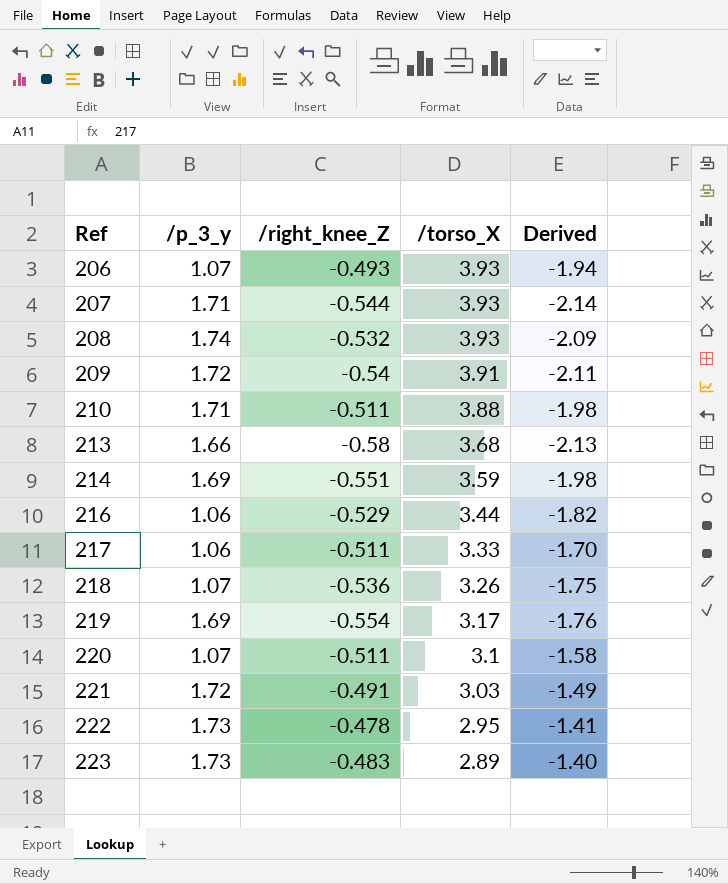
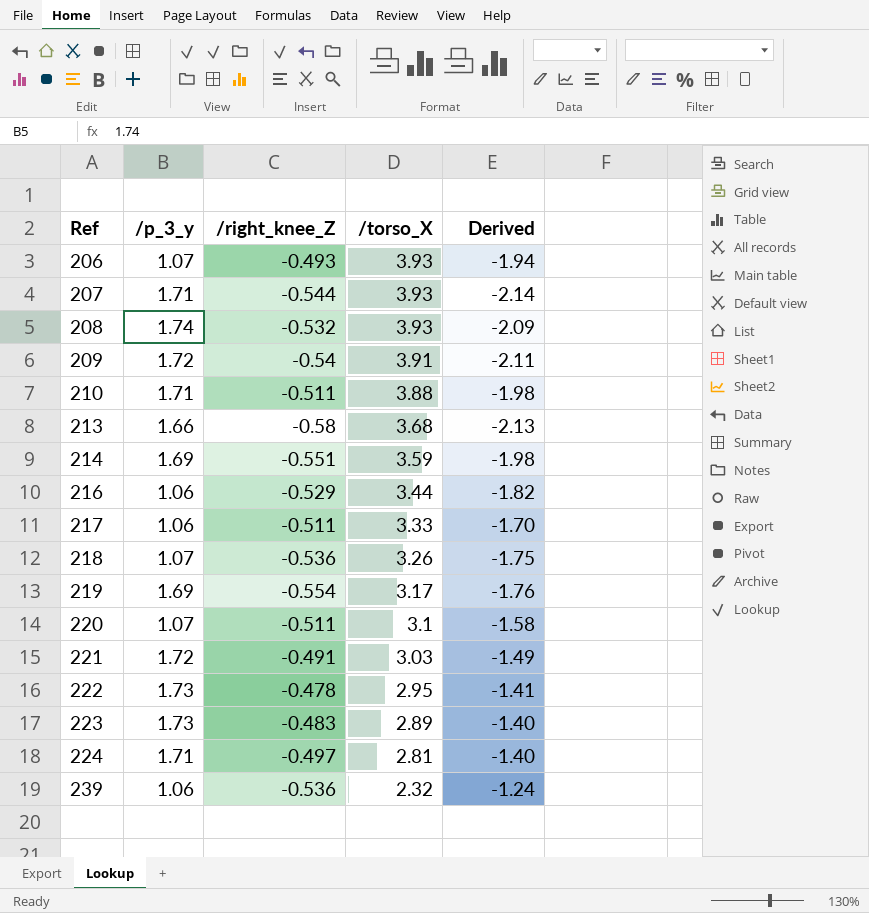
row 224: none -> 1.71 | -0.497 | 2.81 | -1.40
row 239: none -> 1.06 | -0.536 | 2.32 | -1.24

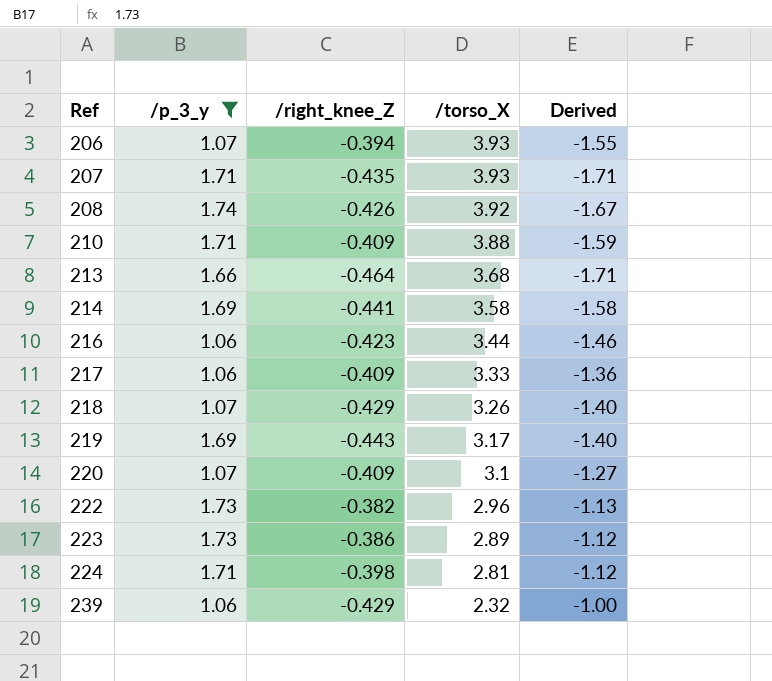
filter: none -> /p_3_y != 1.72
206 | /right_knee_Z: -0.493 -> -0.394
206 | Derived: -1.94 -> -1.55
207 | /right_knee_Z: -0.544 -> -0.435
207 | Derived: -2.14 -> -1.71
208 | /right_knee_Z: -0.532 -> -0.426
208 | /torso_X: 3.93 -> 3.92
208 | Derived: -2.09 -> -1.67
210 | /right_knee_Z: -0.511 -> -0.409
210 | Derived: -1.98 -> -1.59
213 | /right_knee_Z: -0.58 -> -0.464
213 | Derived: -2.13 -> -1.71
214 | /right_knee_Z: -0.551 -> -0.441
214 | /torso_X: 3.59 -> 3.58
214 | Derived: -1.98 -> -1.58
216 | /right_knee_Z: -0.529 -> -0.423
216 | Derived: -1.82 -> -1.46
217 | /right_knee_Z: -0.511 -> -0.409
217 | Derived: -1.70 -> -1.36
218 | /right_knee_Z: -0.536 -> -0.429
218 | Derived: -1.75 -> -1.40
219 | /right_knee_Z: -0.554 -> -0.443
219 | Derived: -1.76 -> -1.40
220 | /right_knee_Z: -0.511 -> -0.409
220 | Derived: -1.58 -> -1.27
222 | /right_knee_Z: -0.478 -> -0.382
222 | /torso_X: 2.95 -> 2.96
222 | Derived: -1.41 -> -1.13
223 | /right_knee_Z: -0.483 -> -0.386
223 | Derived: -1.40 -> -1.12
224 | /right_knee_Z: -0.497 -> -0.398
224 | Derived: -1.40 -> -1.12
239 | /right_knee_Z: -0.536 -> -0.429
239 | Derived: -1.24 -> -1.00

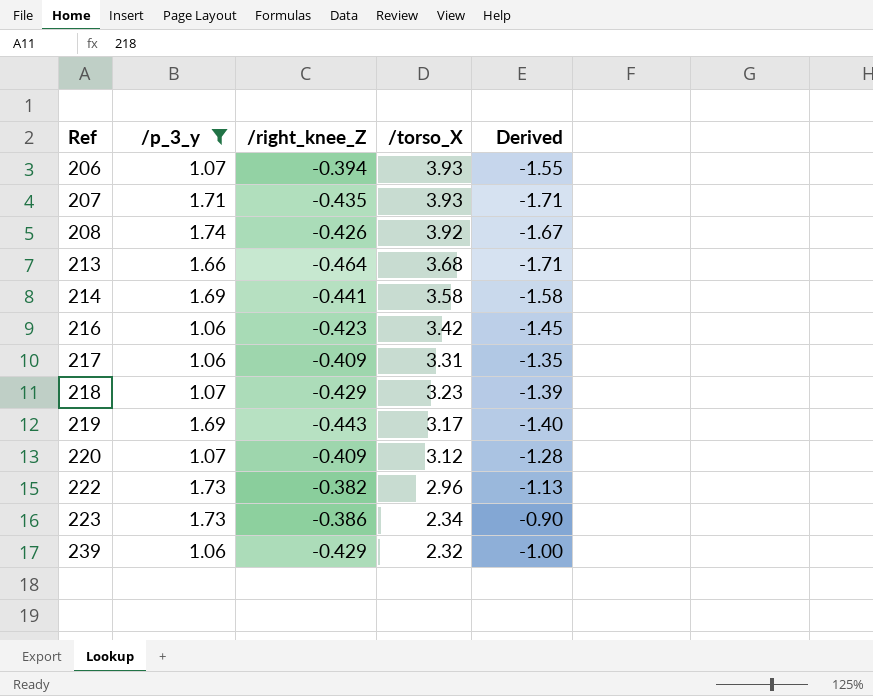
row 210: 1.71 | -0.409 | 3.88 | -1.59 -> none
row 224: 1.71 | -0.398 | 2.81 | -1.12 -> none
216 | /torso_X: 3.44 -> 3.42
216 | Derived: -1.46 -> -1.45
217 | /torso_X: 3.33 -> 3.31
217 | Derived: -1.36 -> -1.35
218 | /torso_X: 3.26 -> 3.23
218 | Derived: -1.40 -> -1.39
220 | /torso_X: 3.1 -> 3.12
220 | Derived: -1.27 -> -1.28
223 | /torso_X: 2.89 -> 2.34
223 | Derived: -1.12 -> -0.90

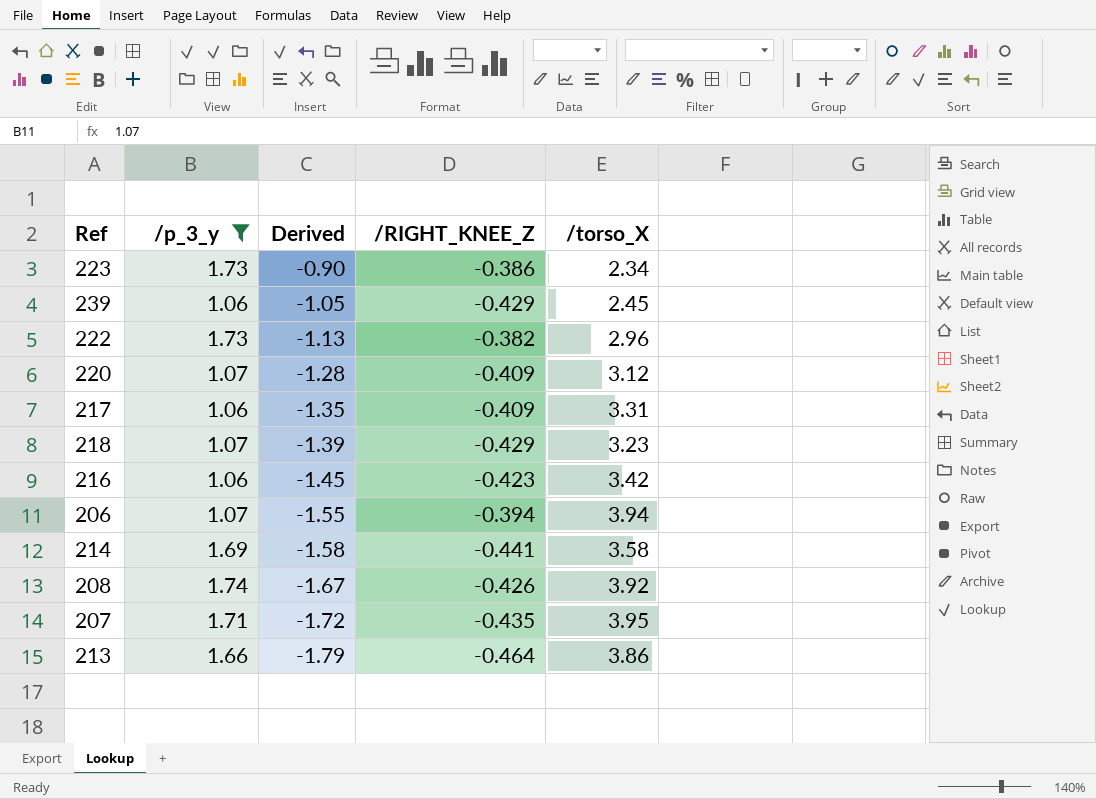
row order: Ref ascending -> Derived descending
column Derived | position: 5 -> 3
column name: /right_knee_Z -> /RIGHT_KNEE_Z
row 219: 1.69 | -0.443 | 3.17 | -1.40 -> none
239 | Derived: -1.00 -> -1.05
239 | /torso_X: 2.32 -> 2.45
206 | /torso_X: 3.93 -> 3.94
207 | Derived: -1.71 -> -1.72
207 | /torso_X: 3.93 -> 3.95
213 | Derived: -1.71 -> -1.79
213 | /torso_X: 3.68 -> 3.86

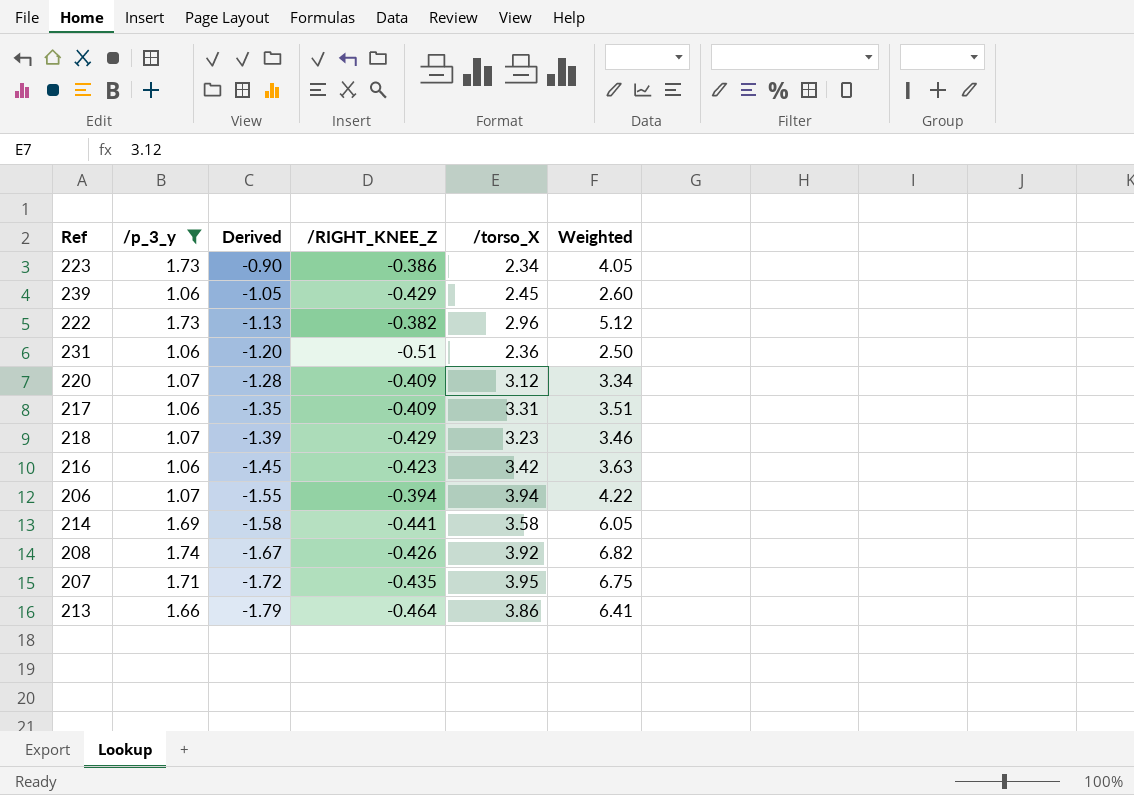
column Weighted | formula: none -> [/p_3_y] * [/torso_X]
row 231: none -> 1.06 | -1.20 | -0.51 | 2.36 | 2.50

